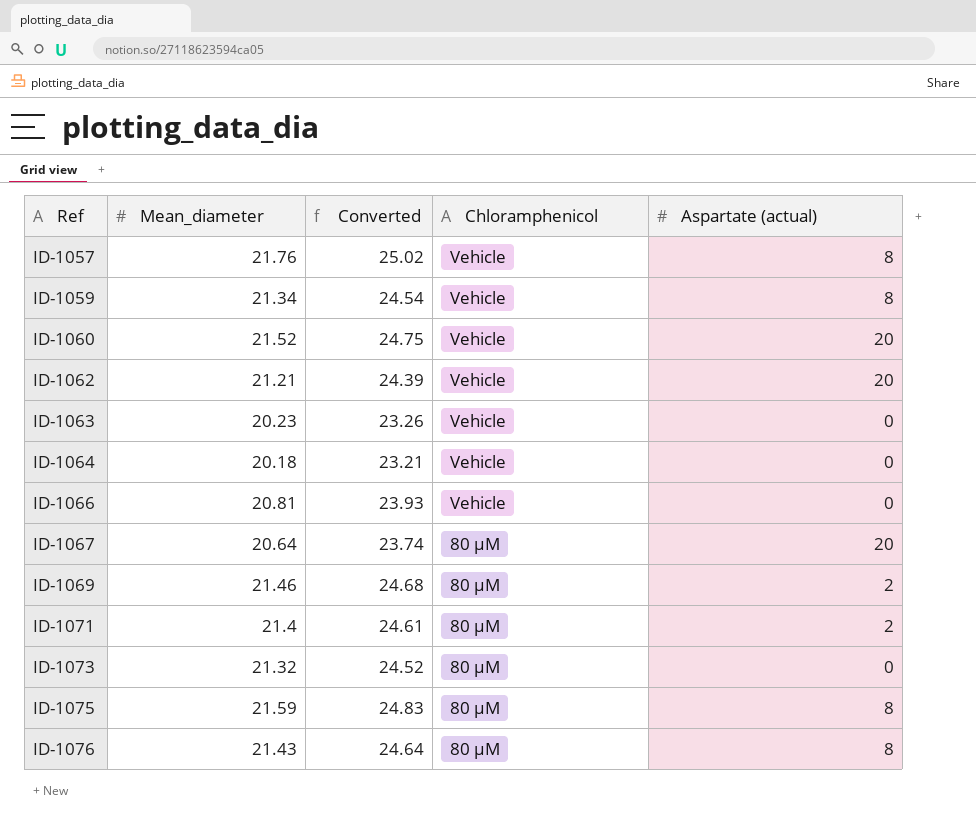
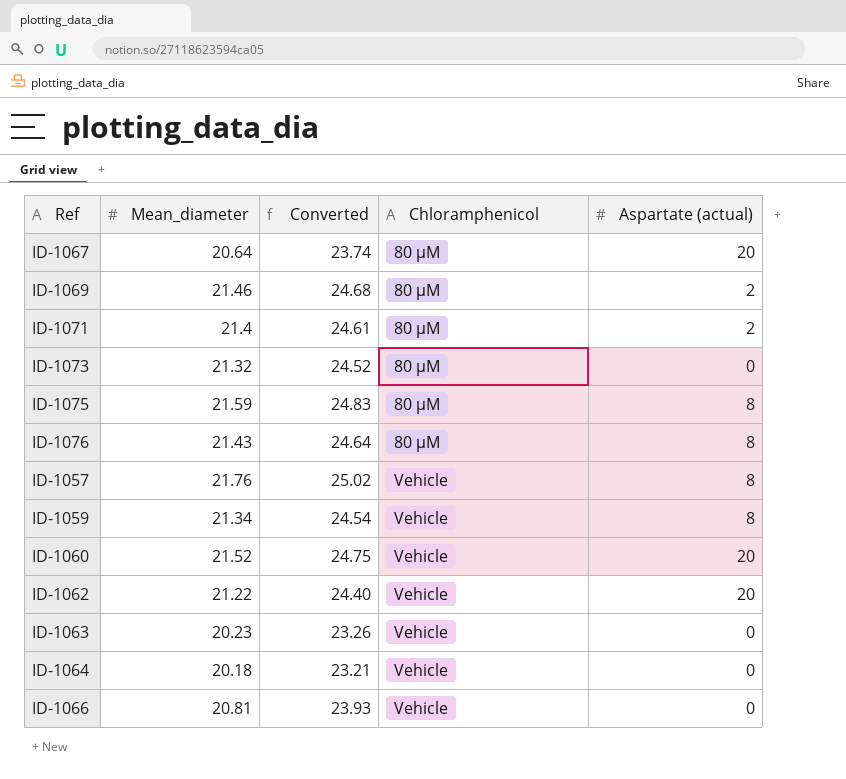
row order: Ref ascending -> Chloramphenicol ascending
ID-1062 | Mean_diameter: 21.21 -> 21.22
ID-1062 | Converted: 24.39 -> 24.40

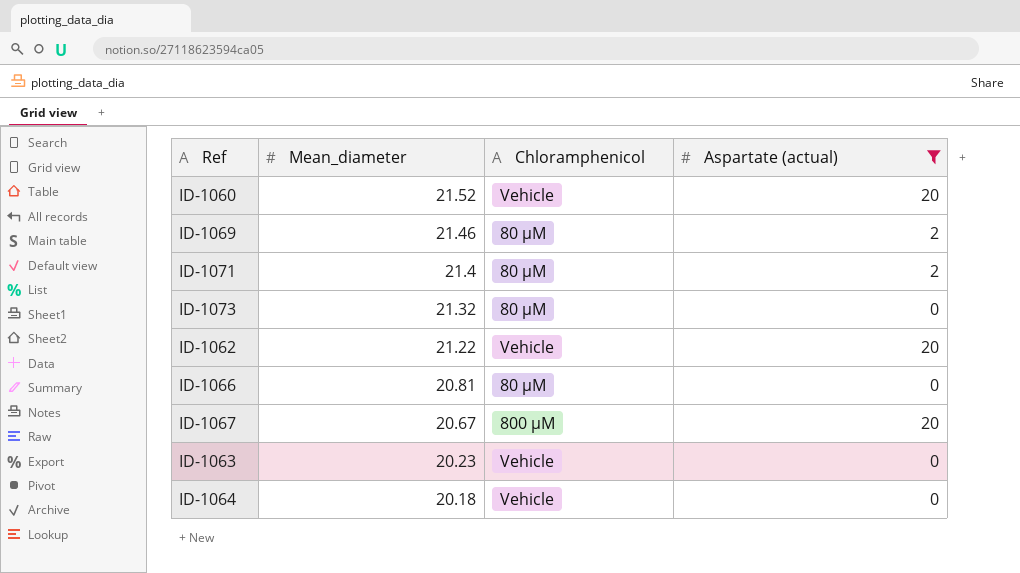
filter: none -> Aspartate (actual) != 8
row order: Chloramphenicol ascending -> Mean_diameter descending
column Converted | formula: [Mean_diameter] * 1.15 -> none
ID-1066 | Chloramphenicol: Vehicle -> 80 µM
ID-1067 | Mean_diameter: 20.64 -> 20.67
ID-1067 | Chloramphenicol: 80 µM -> 800 µM

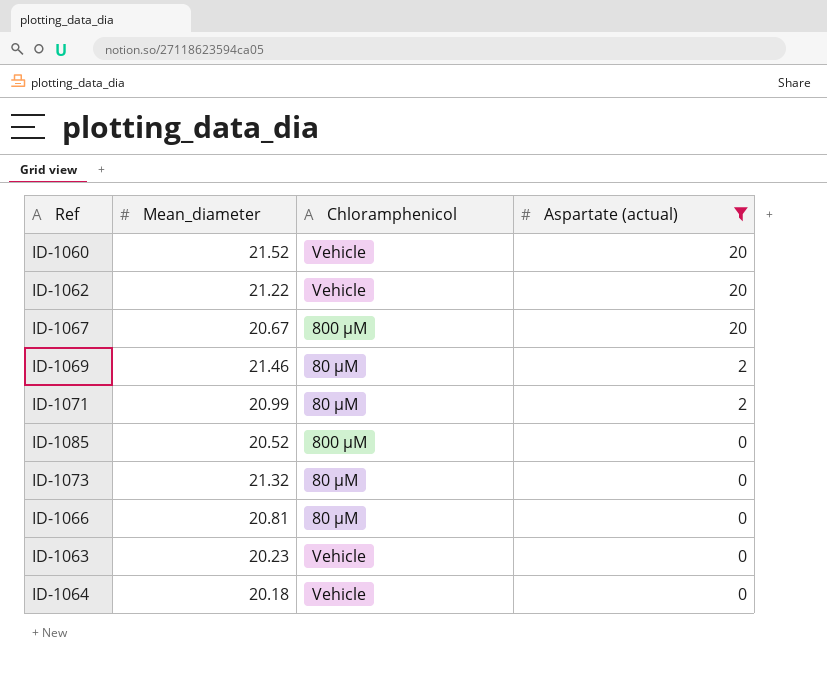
row order: Mean_diameter descending -> Aspartate (actual) descending
ID-1071 | Mean_diameter: 21.4 -> 20.99
row ID-1085: none -> 20.52 | 800 µM | 0

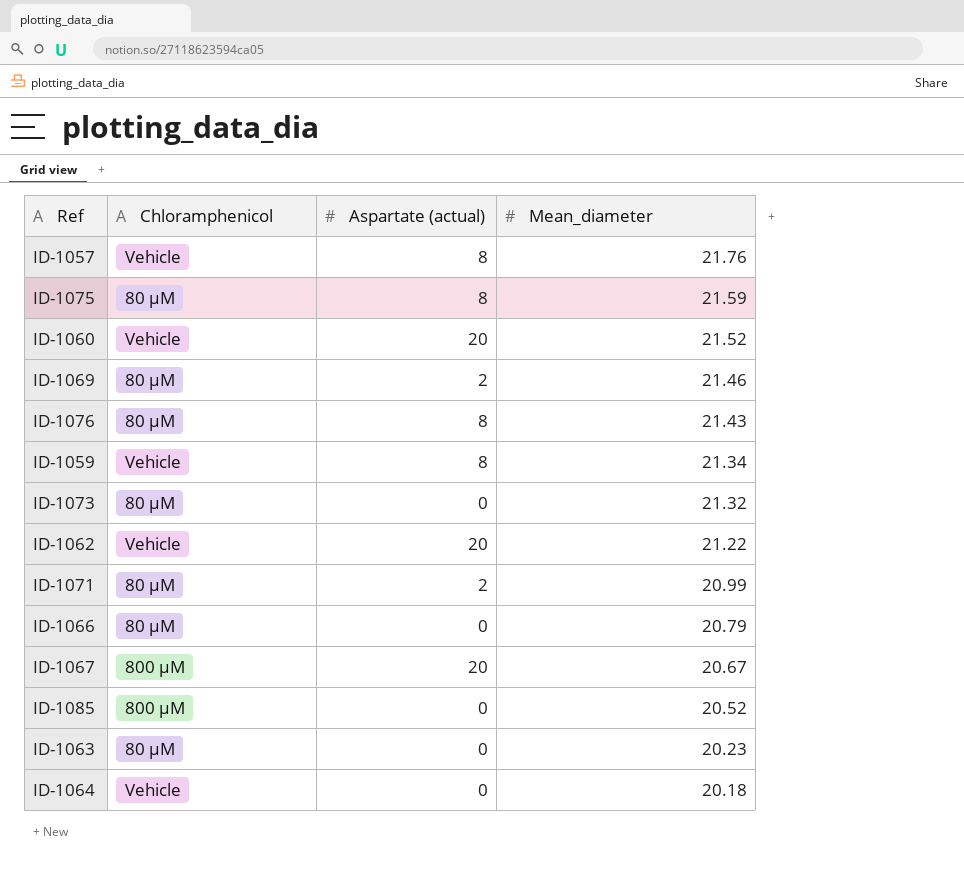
filter: Aspartate (actual) != 8 -> none
row order: Aspartate (actual) descending -> Mean_diameter descending
column Mean_diameter | position: 2 -> 4
ID-1066 | Mean_diameter: 20.81 -> 20.79
ID-1063 | Chloramphenicol: Vehicle -> 80 µM

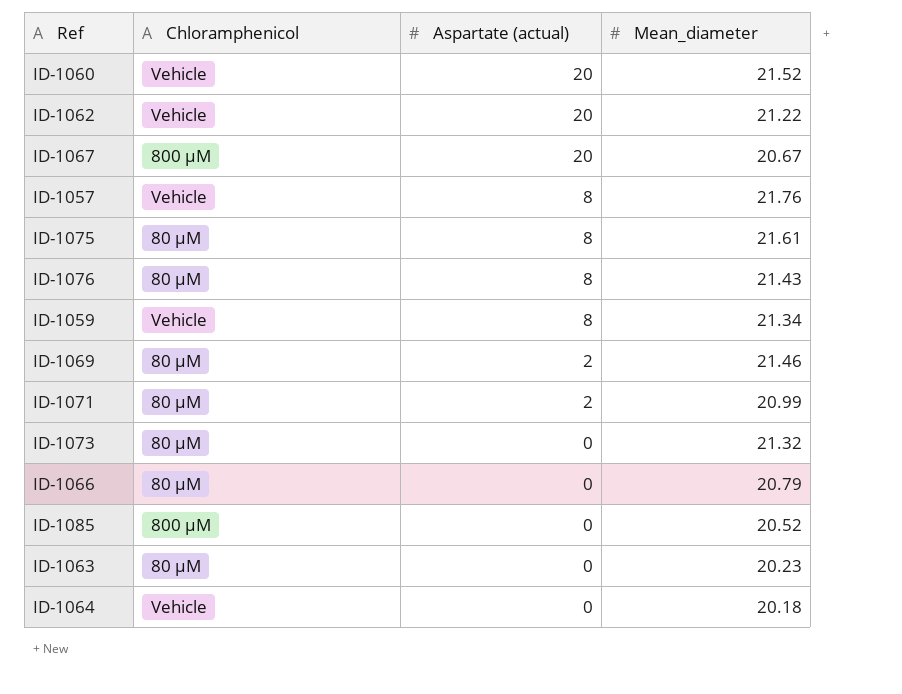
row order: Mean_diameter descending -> Aspartate (actual) descending
ID-1075 | Mean_diameter: 21.59 -> 21.61

